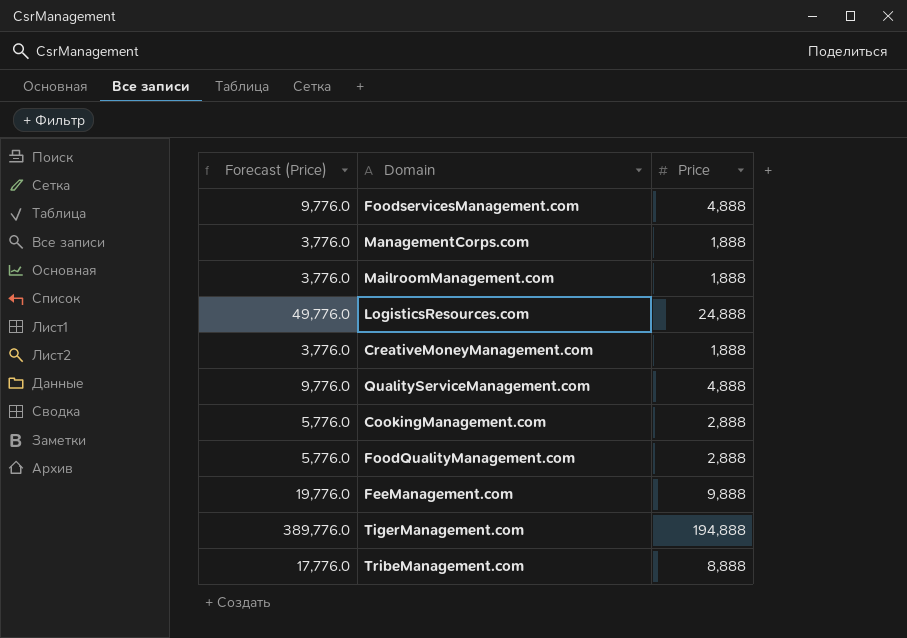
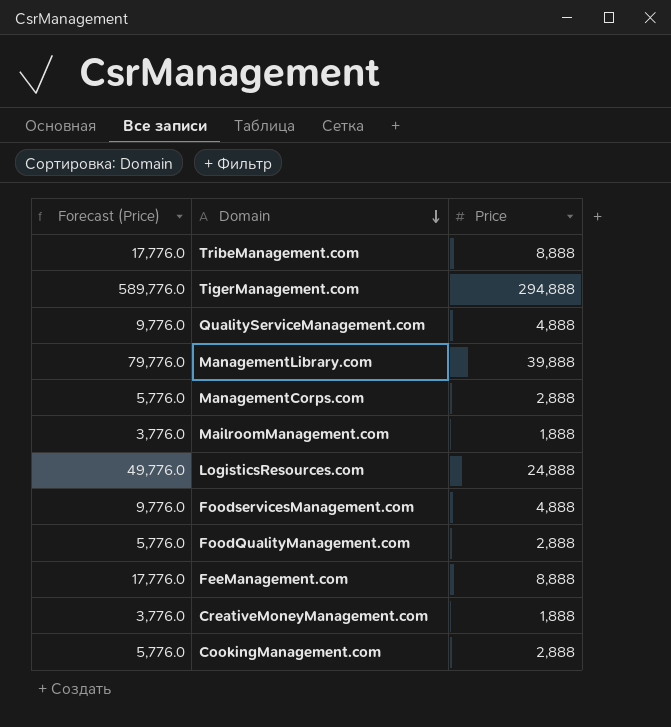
row order: none -> Domain descending
TigerManagement.com | Forecast (Price): 389,776.0 -> 589,776.0
TigerManagement.com | Price: 194,888 -> 294,888
row ManagementLibrary.com: none -> 79,776.0 | 39,888
ManagementCorps.com | Forecast (Price): 3,776.0 -> 5,776.0
ManagementCorps.com | Price: 1,888 -> 2,888
FeeManagement.com | Forecast (Price): 19,776.0 -> 17,776.0
FeeManagement.com | Price: 9,888 -> 8,888

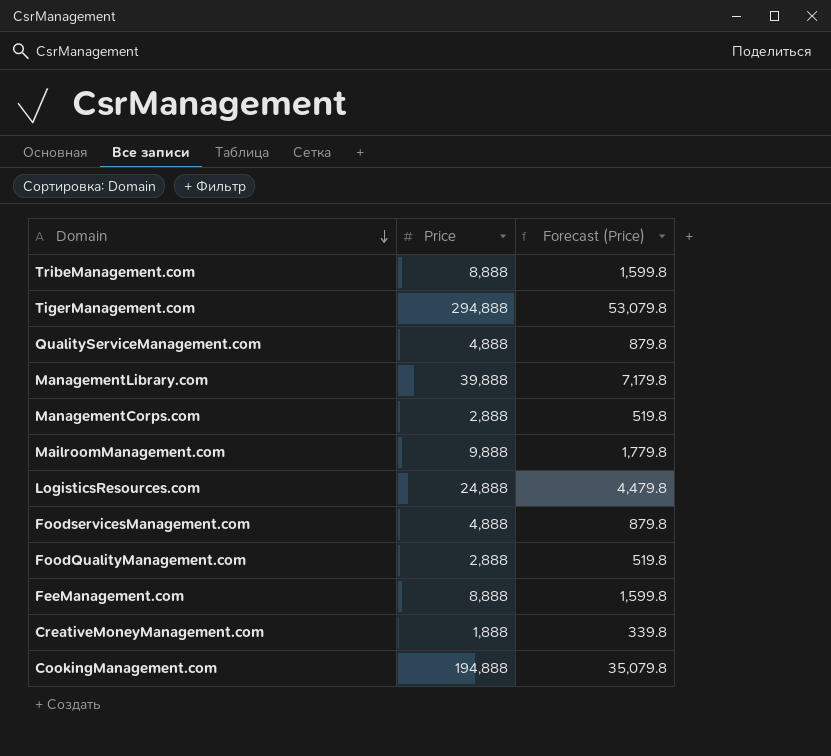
column Forecast (Price) | formula: [Price] * 2 -> [Price] * 0.18
column Forecast (Price) | position: 1 -> 3
MailroomManagement.com | Price: 1,888 -> 9,888
CookingManagement.com | Price: 2,888 -> 194,888

